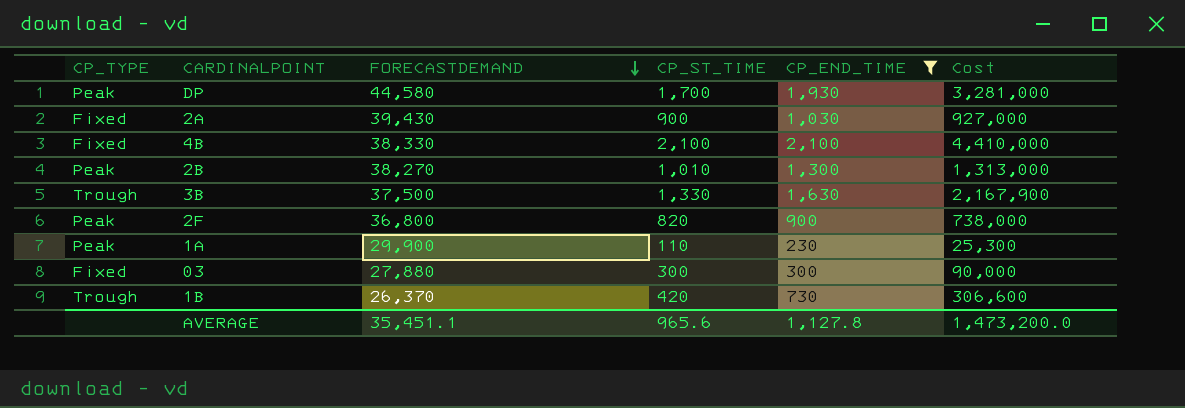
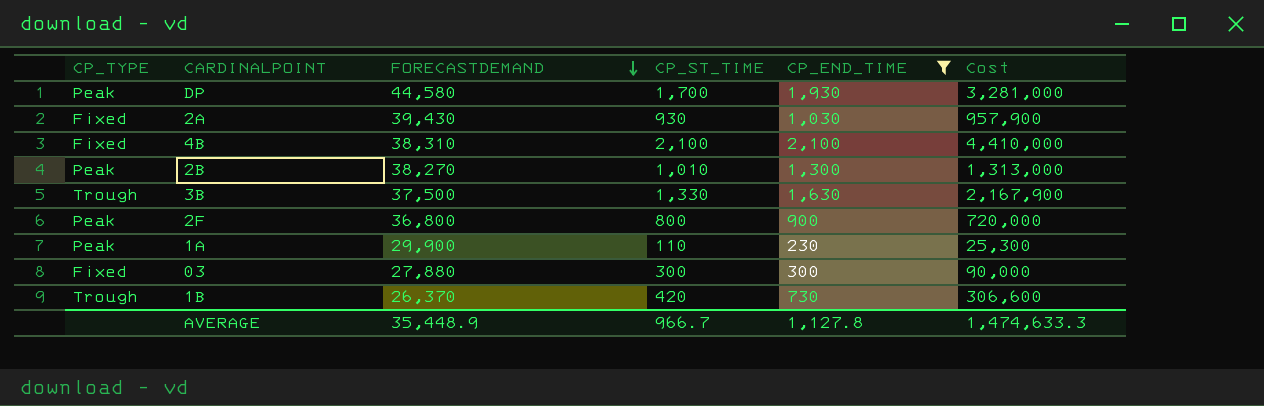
2A | CP_ST_TIME: 900 -> 930
2A | Cost: 927,000 -> 957,900
4B | FORECASTDEMAND: 38,330 -> 38,310
2F | CP_ST_TIME: 820 -> 800
2F | Cost: 738,000 -> 720,000
AVERAGE | FORECASTDEMAND: 35,451.1 -> 35,448.9
AVERAGE | CP_ST_TIME: 965.6 -> 966.7
AVERAGE | Cost: 1,473,200.0 -> 1,474,633.3

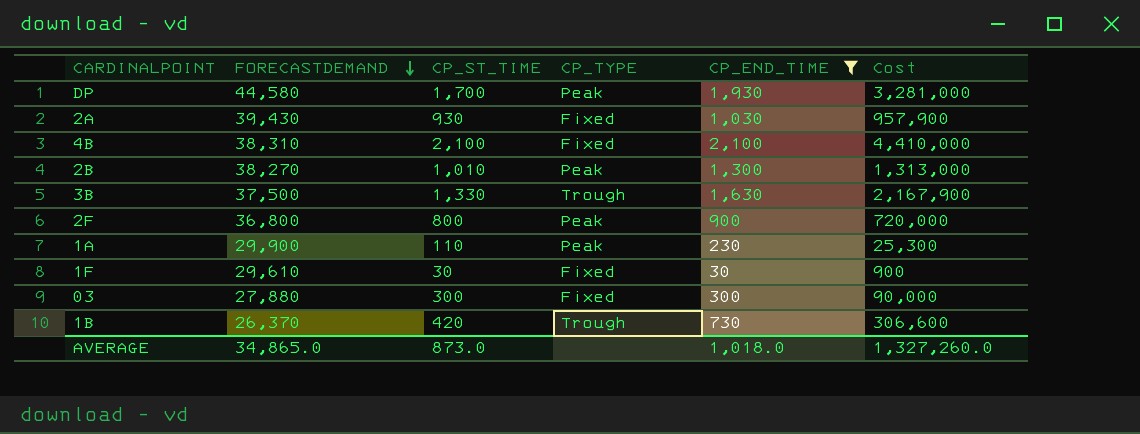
column CP_TYPE | position: 1 -> 4
row 1F: none -> 29,610 | 30 | Fixed | 30 | 900
AVERAGE | FORECASTDEMAND: 35,448.9 -> 34,865.0
AVERAGE | CP_ST_TIME: 966.7 -> 873.0
AVERAGE | CP_END_TIME: 1,127.8 -> 1,018.0
AVERAGE | Cost: 1,474,633.3 -> 1,327,260.0

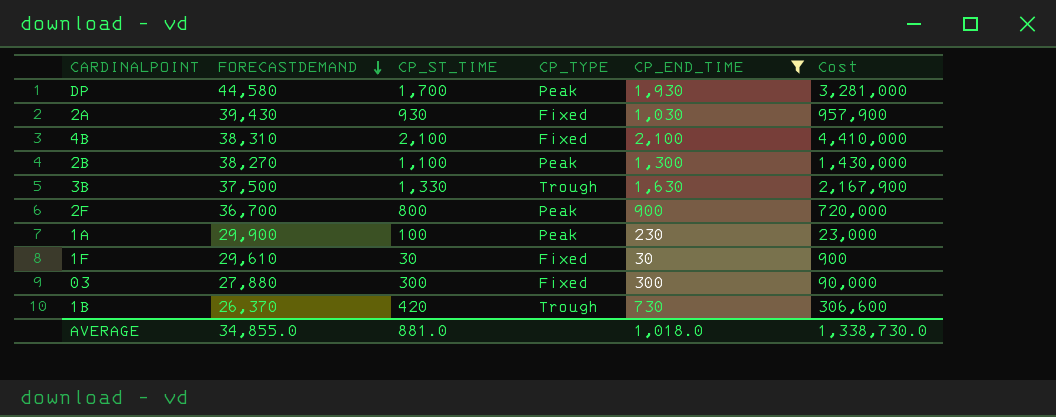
2B | CP_ST_TIME: 1,010 -> 1,100
2B | Cost: 1,313,000 -> 1,430,000
2F | FORECASTDEMAND: 36,800 -> 36,700
1A | CP_ST_TIME: 110 -> 100
1A | Cost: 25,300 -> 23,000
AVERAGE | FORECASTDEMAND: 34,865.0 -> 34,855.0
AVERAGE | CP_ST_TIME: 873.0 -> 881.0
AVERAGE | Cost: 1,327,260.0 -> 1,338,730.0

